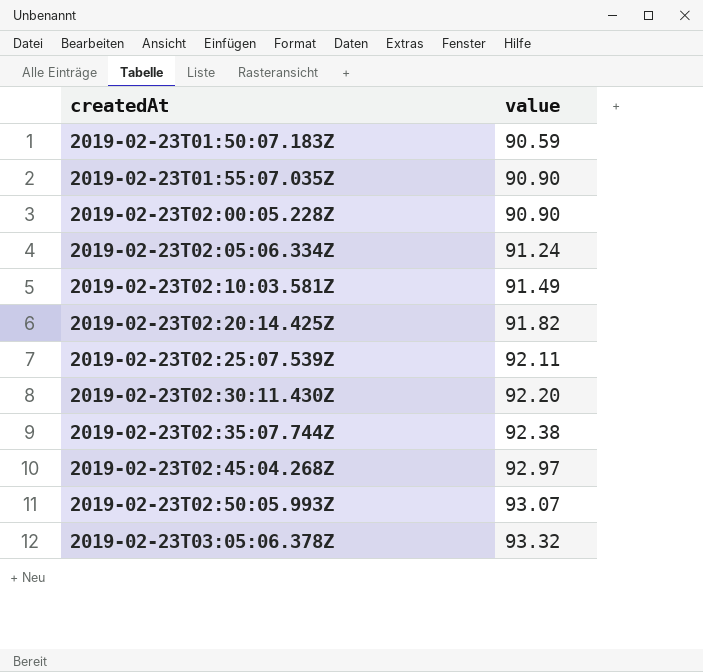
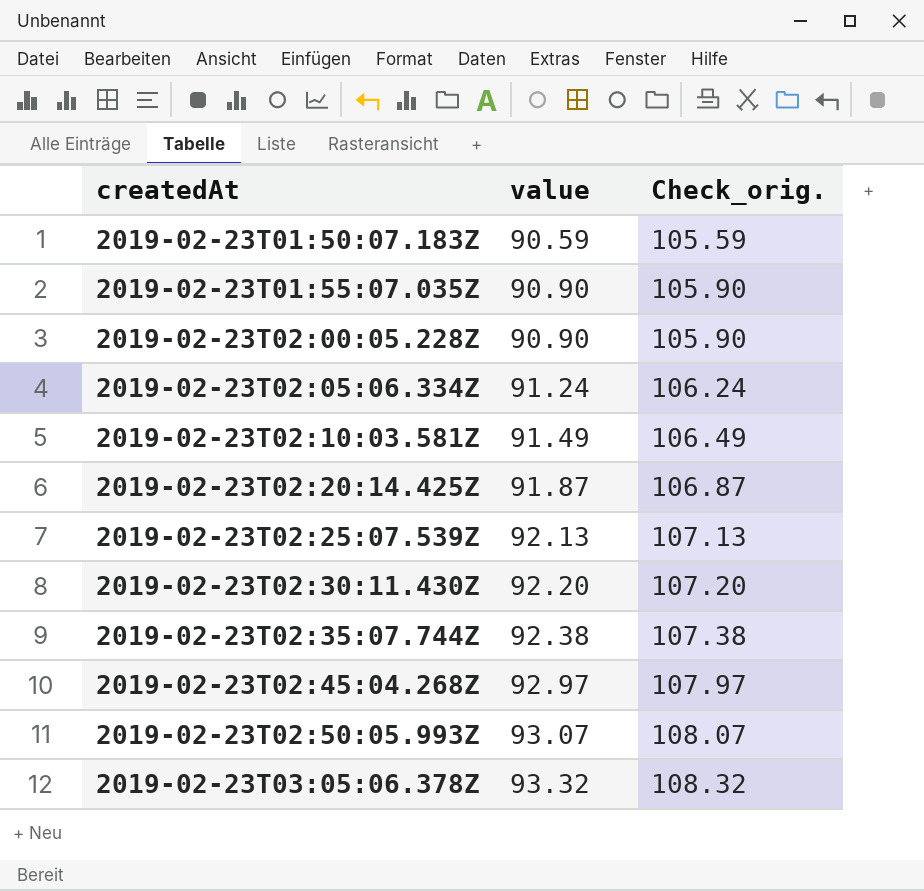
column Check_orig. | formula: none -> [value] + 15
2019-02-23T02:20:14.425Z | value: 91.82 -> 91.87
2019-02-23T02:25:07.539Z | value: 92.11 -> 92.13

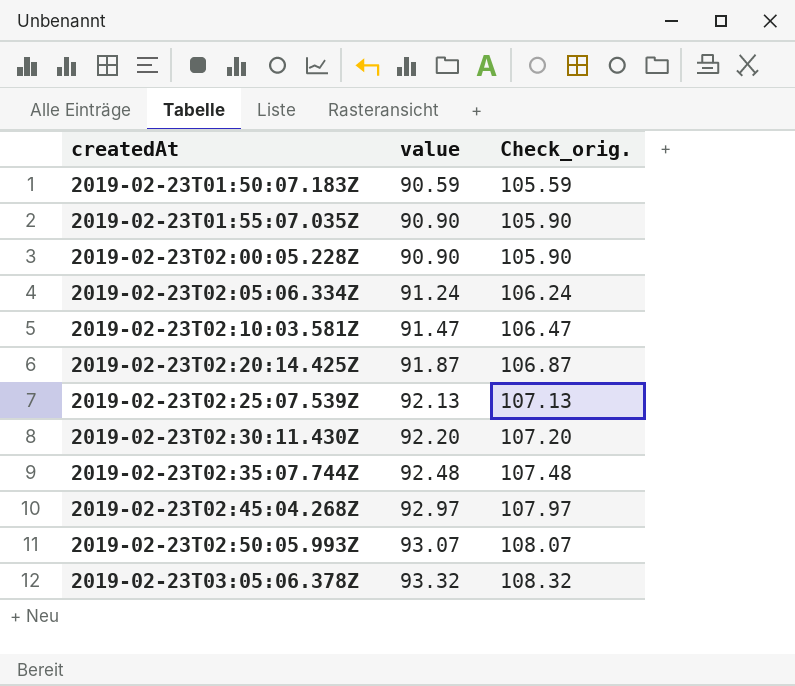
2019-02-23T02:10:03.581Z | value: 91.49 -> 91.47
2019-02-23T02:10:03.581Z | Check_orig.: 106.49 -> 106.47
2019-02-23T02:35:07.744Z | value: 92.38 -> 92.48
2019-02-23T02:35:07.744Z | Check_orig.: 107.38 -> 107.48

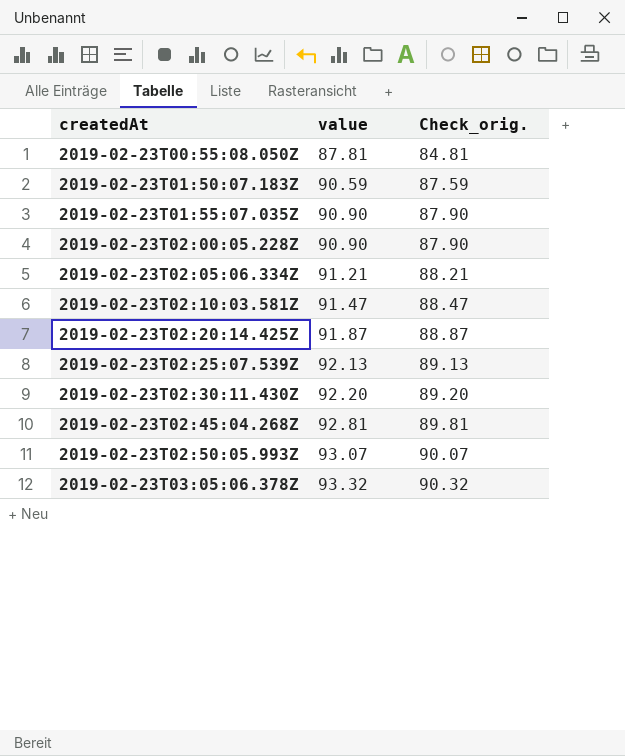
column Check_orig. | formula: [value] + 15 -> [value] - 3
row 2019-02-23T02:35:07.744Z: 92.48 | 107.48 -> none
row 2019-02-23T00:55:08.050Z: none -> 87.81 | 84.81
2019-02-23T02:05:06.334Z | value: 91.24 -> 91.21
2019-02-23T02:45:04.268Z | value: 92.97 -> 92.81

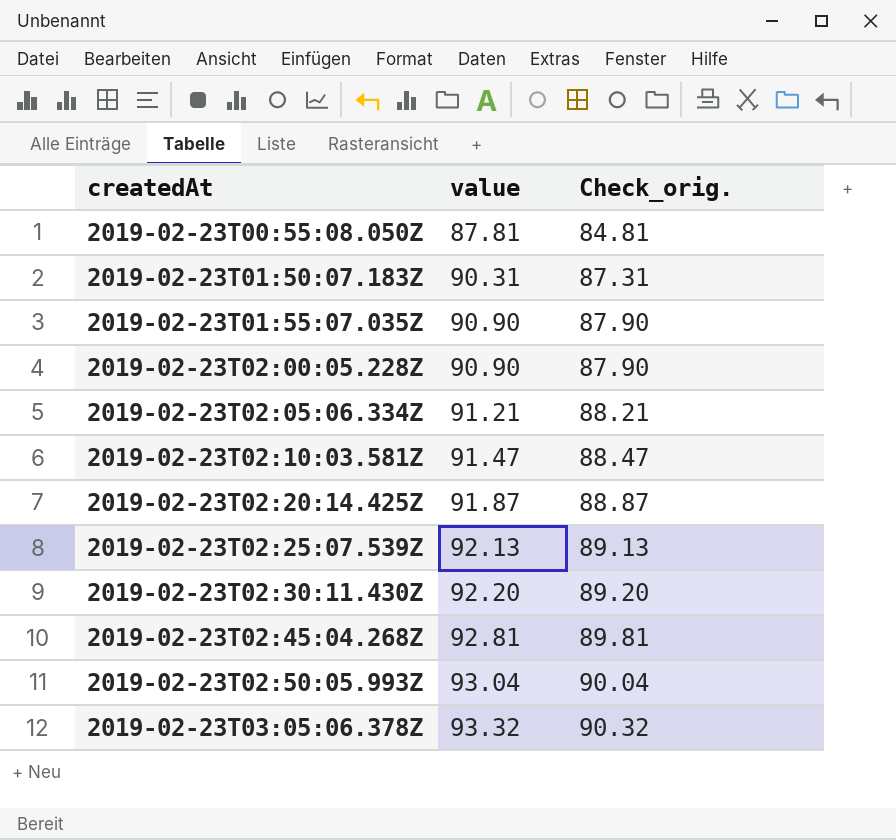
2019-02-23T01:50:07.183Z | value: 90.59 -> 90.31
2019-02-23T01:50:07.183Z | Check_orig.: 87.59 -> 87.31
2019-02-23T02:50:05.993Z | value: 93.07 -> 93.04
2019-02-23T02:50:05.993Z | Check_orig.: 90.07 -> 90.04

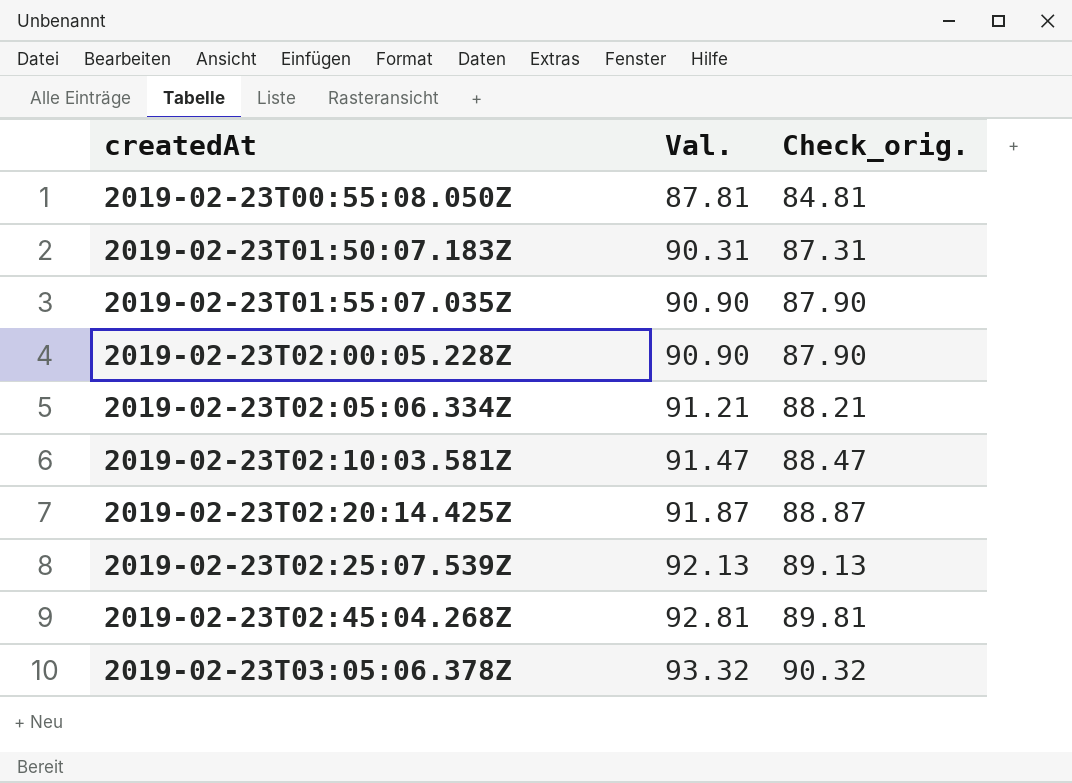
column name: value -> Val.
row 2019-02-23T02:30:11.430Z: 92.20 | 89.20 -> none
row 2019-02-23T02:50:05.993Z: 93.04 | 90.04 -> none

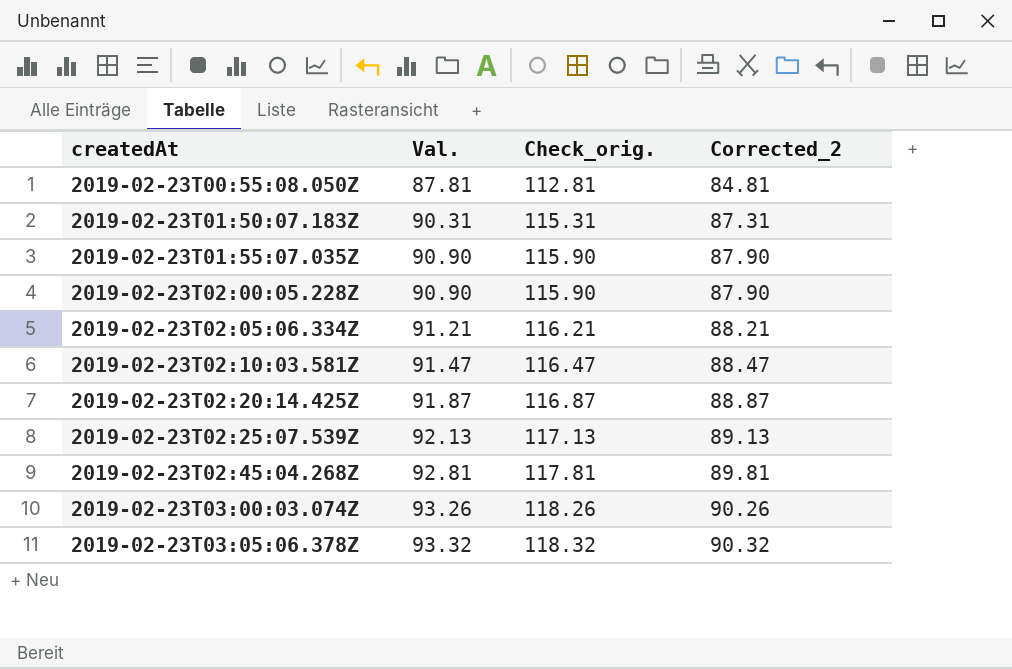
column Check_orig. | formula: [Val.] - 3 -> [Val.] + 25
column Corrected_2 | formula: none -> [Val.] - 3
row 2019-02-23T03:00:03.074Z: none -> 93.26 | 118.26 | 90.26

